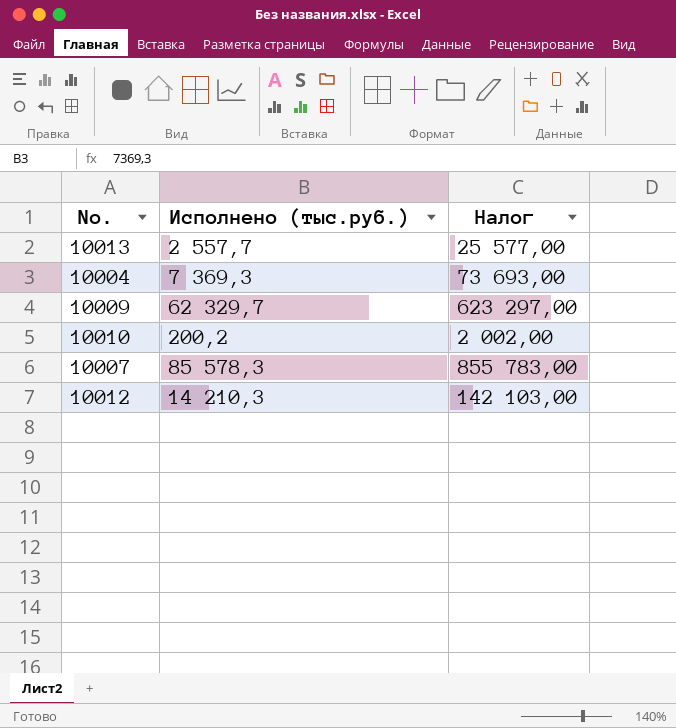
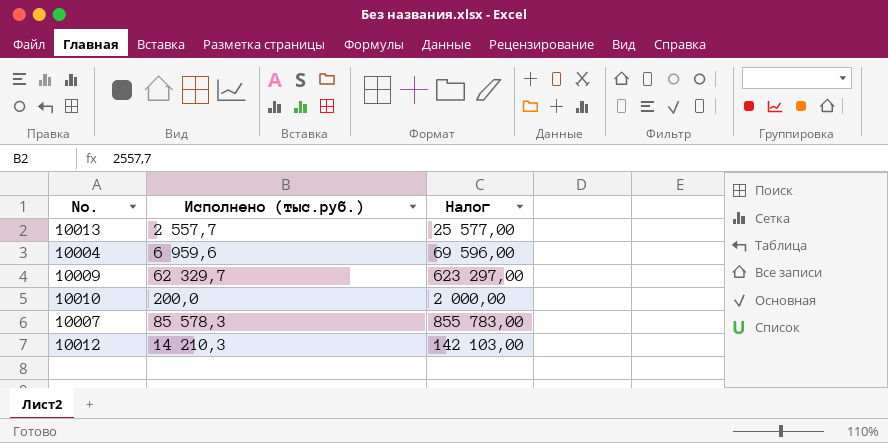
10004 | Исполнено (тыс.руб.): 7 369,3 -> 6 959,6
10004 | Налог: 73 693,00 -> 69 596,00
10010 | Исполнено (тыс.руб.): 200,2 -> 200,0
10010 | Налог: 2 002,00 -> 2 000,00

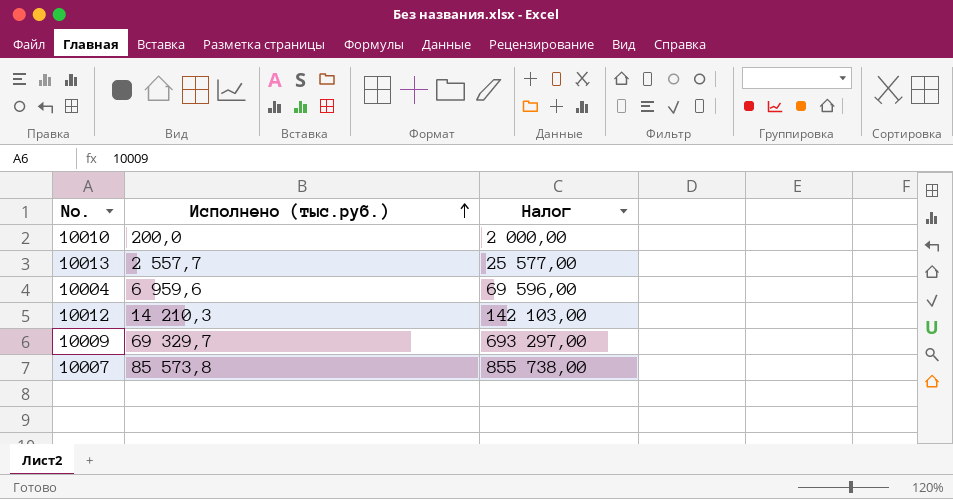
row order: none -> Исполнено (тыс.руб.) ascending
10009 | Исполнено (тыс.руб.): 62 329,7 -> 69 329,7
10009 | Налог: 623 297,00 -> 693 297,00
10007 | Исполнено (тыс.руб.): 85 578,3 -> 85 573,8
10007 | Налог: 855 783,00 -> 855 738,00

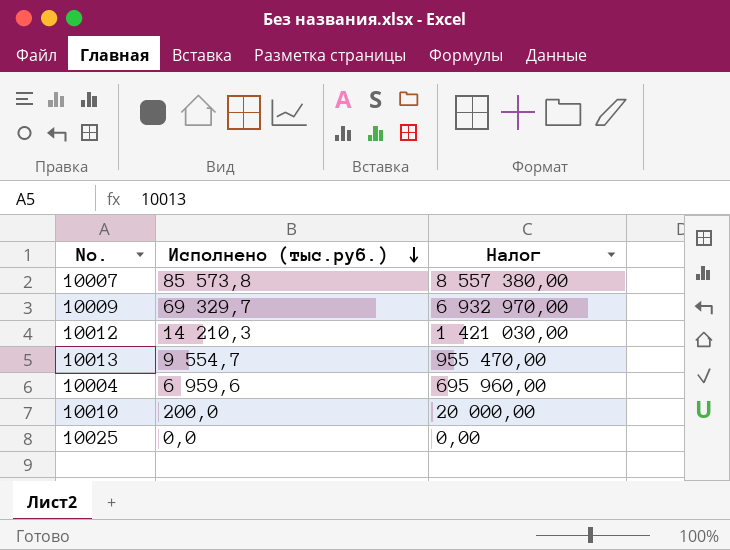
row order: Исполнено (тыс.руб.) ascending -> Исполнено (тыс.руб.) descending
column Налог | formula: [Исполнено (тыс.руб.)] * 10 -> [Исполнено (тыс.руб.)] * 100
10013 | Исполнено (тыс.руб.): 2 557,7 -> 9 554,7
row 10025: none -> 0,0 | 0,00

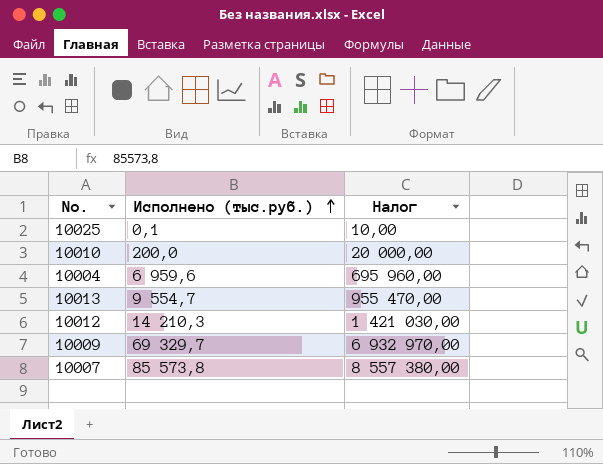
row order: Исполнено (тыс.руб.) descending -> Исполнено (тыс.руб.) ascending
10025 | Исполнено (тыс.руб.): 0,0 -> 0,1
10025 | Налог: 0,00 -> 10,00

